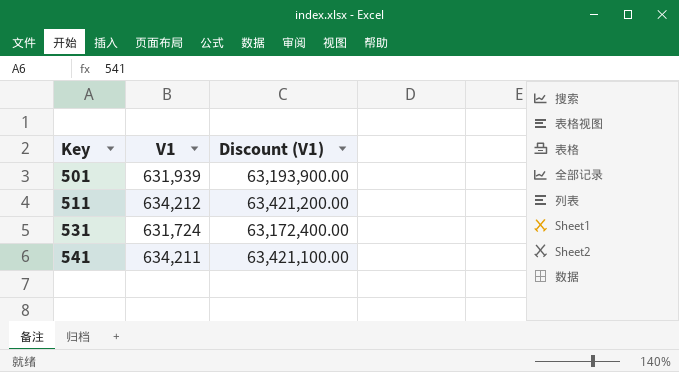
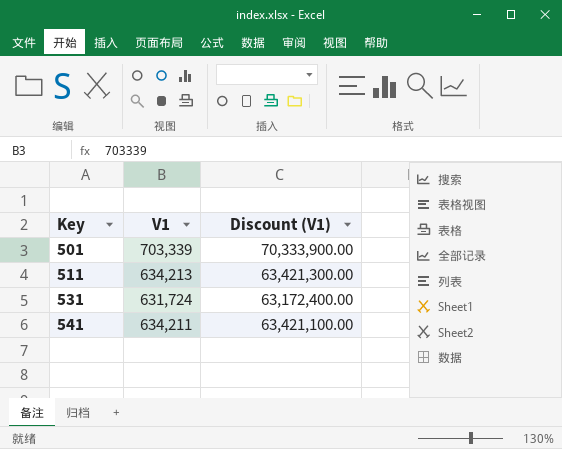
501 | V1: 631,939 -> 703,339
501 | Discount (V1): 63,193,900.00 -> 70,333,900.00
511 | V1: 634,212 -> 634,213
511 | Discount (V1): 63,421,200.00 -> 63,421,300.00

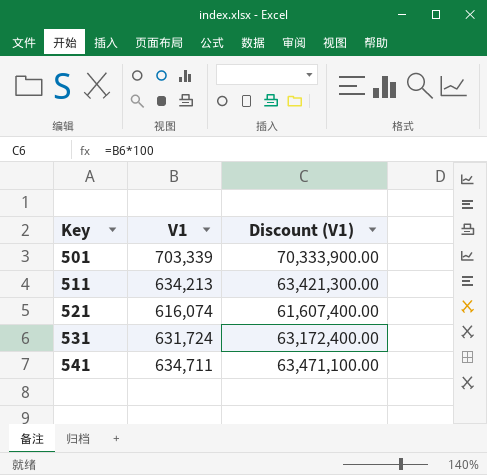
row 521: none -> 616,074 | 61,607,400.00
541 | V1: 634,211 -> 634,711
541 | Discount (V1): 63,421,100.00 -> 63,471,100.00

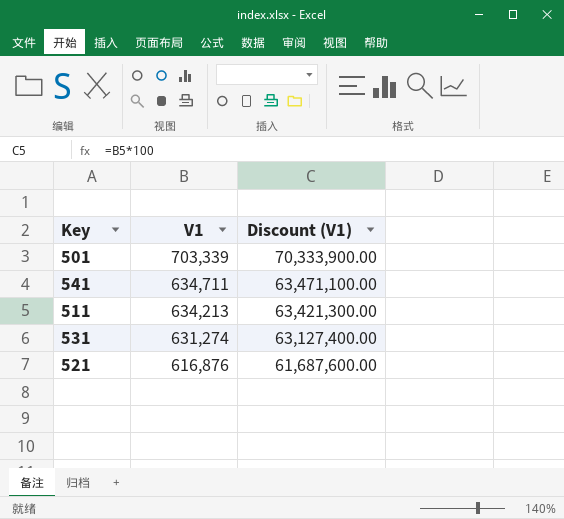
row order: Key ascending -> V1 descending
531 | V1: 631,724 -> 631,274
531 | Discount (V1): 63,172,400.00 -> 63,127,400.00
521 | V1: 616,074 -> 616,876
521 | Discount (V1): 61,607,400.00 -> 61,687,600.00

